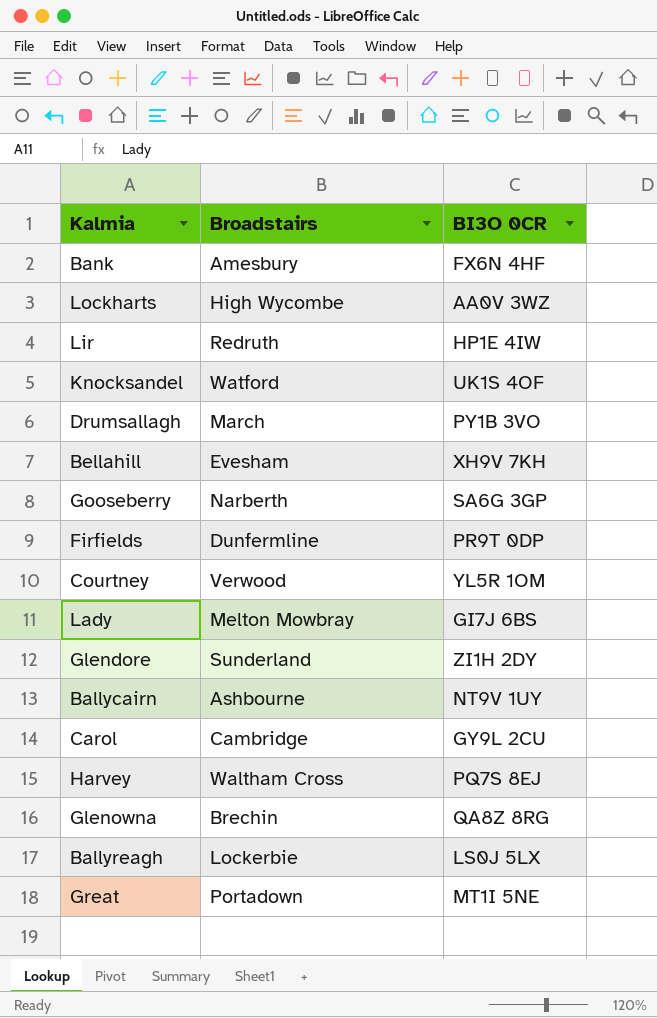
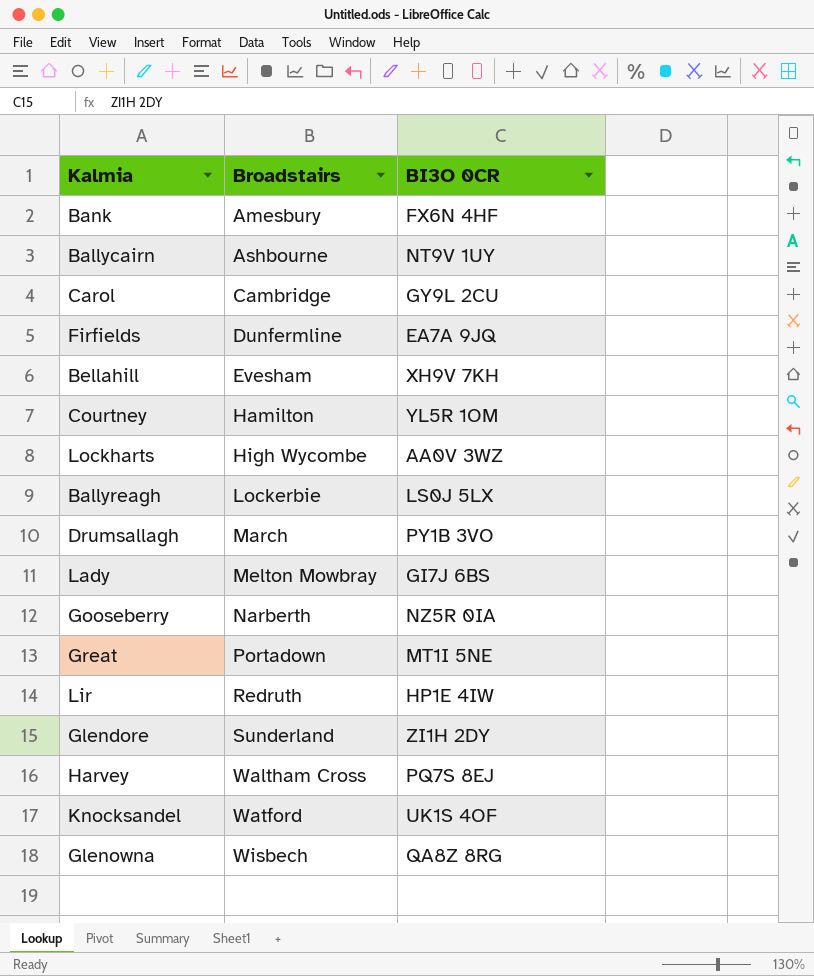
row order: none -> Broadstairs ascending
Firfields | BI3O 0CR: PR9T 0DP -> EA7A 9JQ
Courtney | Broadstairs: Verwood -> Hamilton
Gooseberry | BI3O 0CR: SA6G 3GP -> NZ5R 0IA
Glenowna | Broadstairs: Brechin -> Wisbech

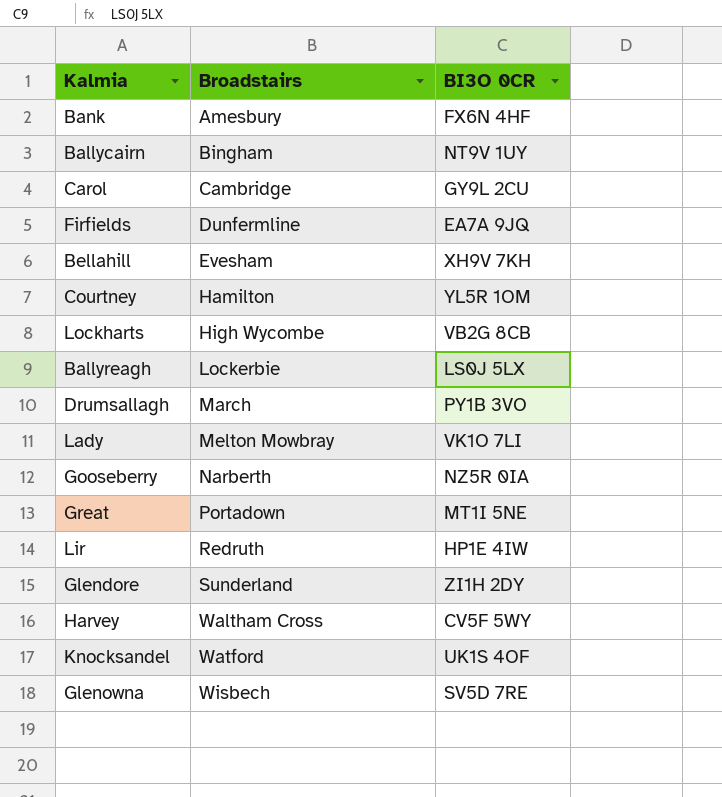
Ballycairn | Broadstairs: Ashbourne -> Bingham
Lockharts | BI3O 0CR: AA0V 3WZ -> VB2G 8CB
Lady | BI3O 0CR: GI7J 6BS -> VK1O 7LI
Harvey | BI3O 0CR: PQ7S 8EJ -> CV5F 5WY
Glenowna | BI3O 0CR: QA8Z 8RG -> SV5D 7RE

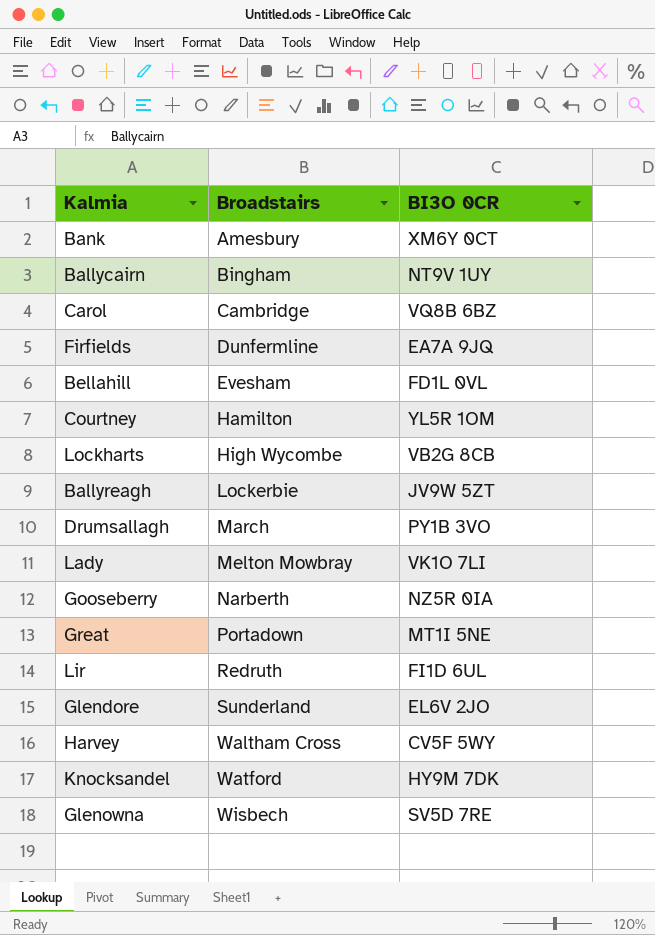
Bank | BI3O 0CR: FX6N 4HF -> XM6Y 0CT
Carol | BI3O 0CR: GY9L 2CU -> VQ8B 6BZ
Bellahill | BI3O 0CR: XH9V 7KH -> FD1L 0VL
Ballyreagh | BI3O 0CR: LS0J 5LX -> JV9W 5ZT
Lir | BI3O 0CR: HP1E 4IW -> FI1D 6UL
Glendore | BI3O 0CR: ZI1H 2DY -> EL6V 2JO
Knocksandel | BI3O 0CR: UK1S 4OF -> HY9M 7DK

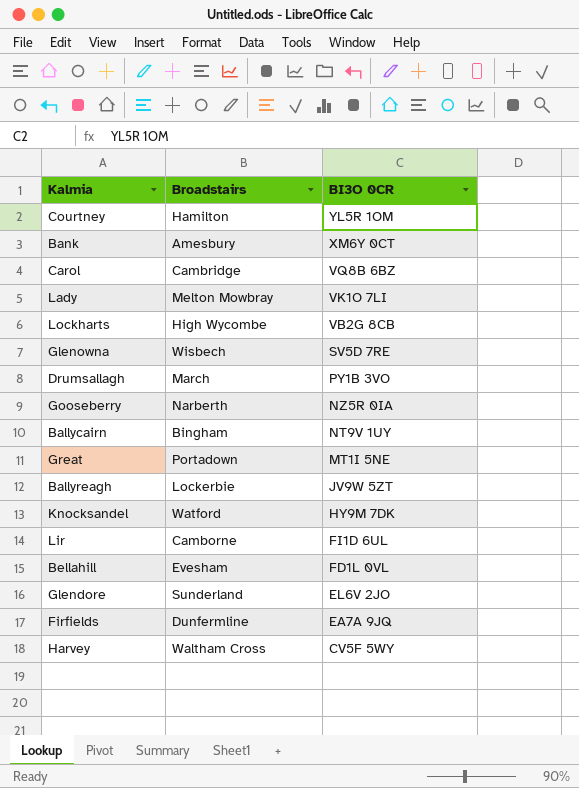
row order: Broadstairs ascending -> BI3O 0CR descending
Lir | Broadstairs: Redruth -> Camborne

